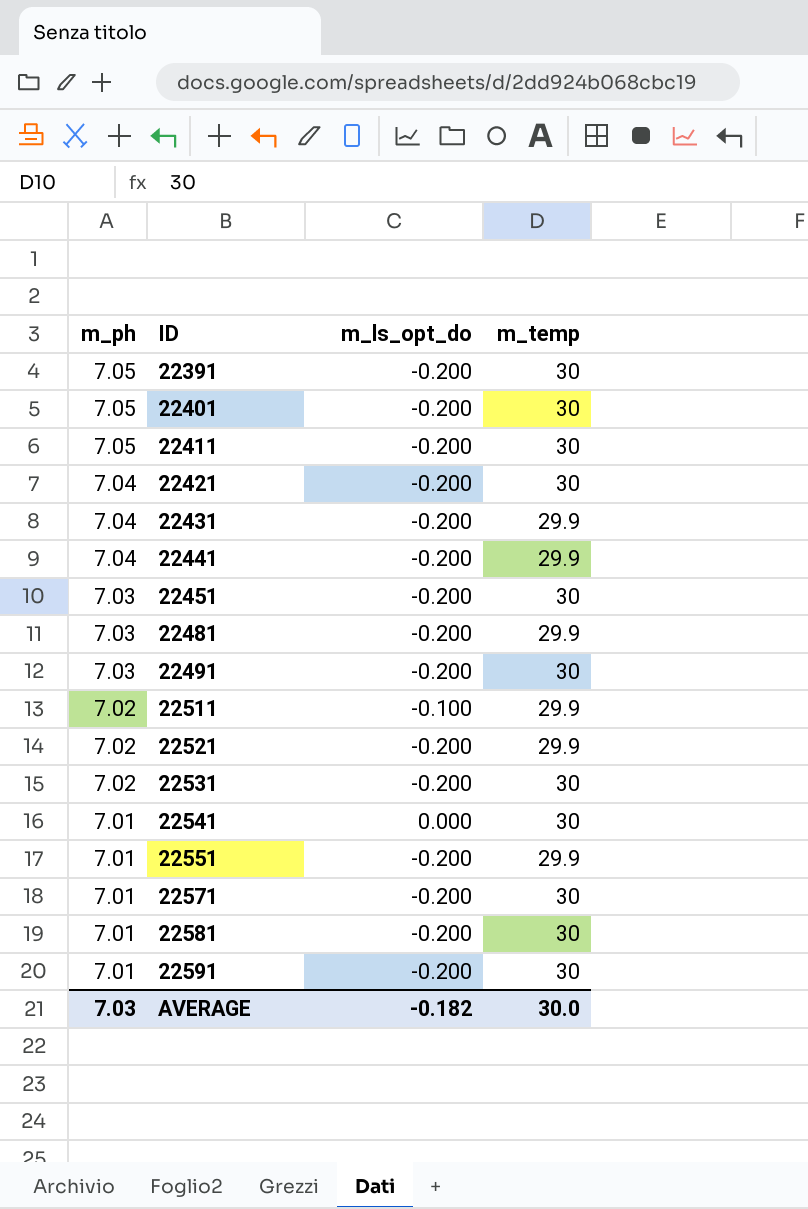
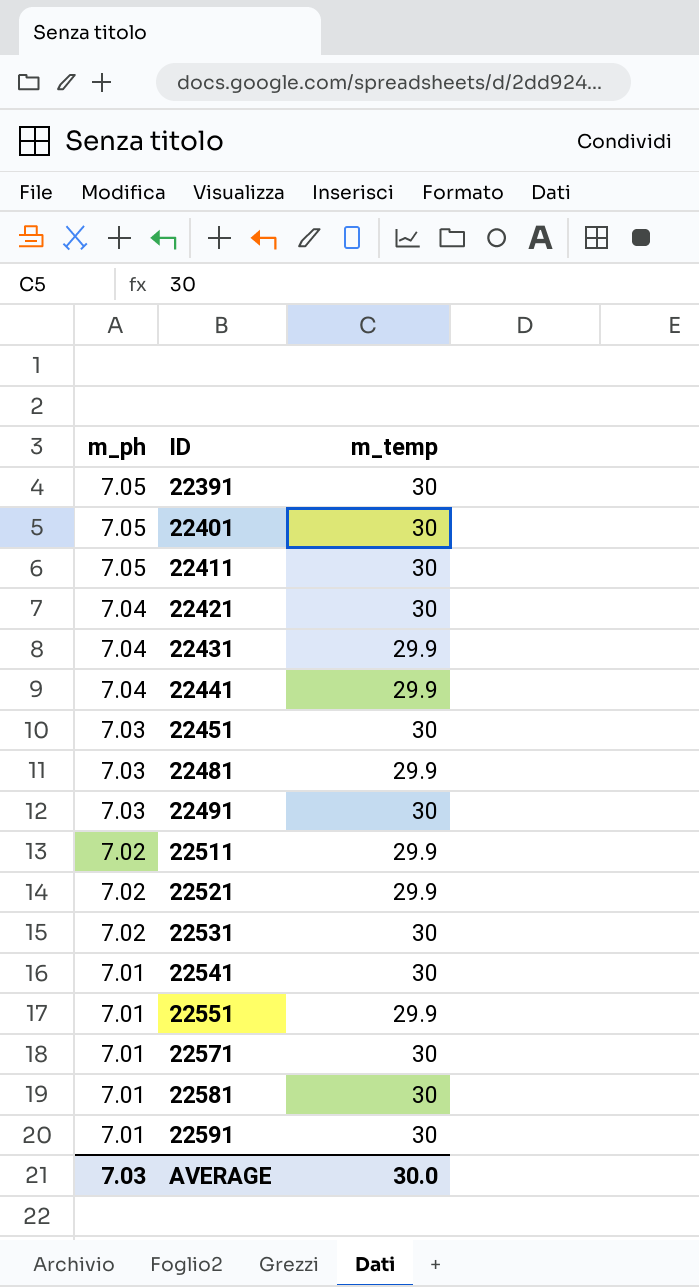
column m_ls_opt_do | position: 3 -> none

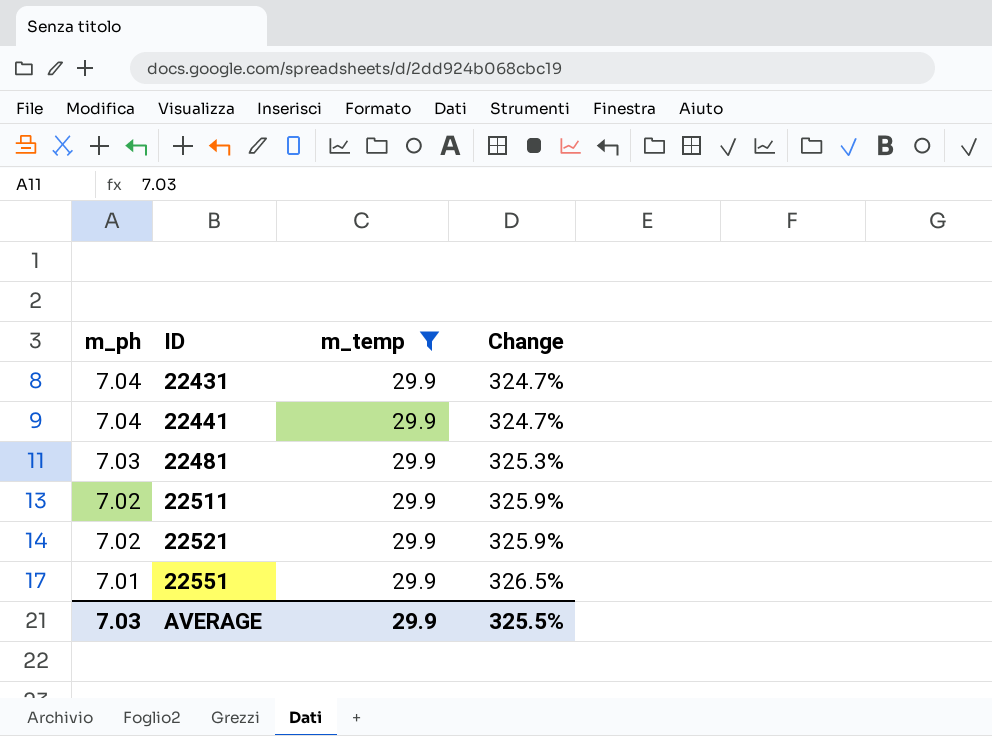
filter: none -> m_temp = 29.9
column Change | formula: none -> ([m_temp] - [m_ph]) / [m_ph]
AVERAGE | m_temp: 30.0 -> 29.9

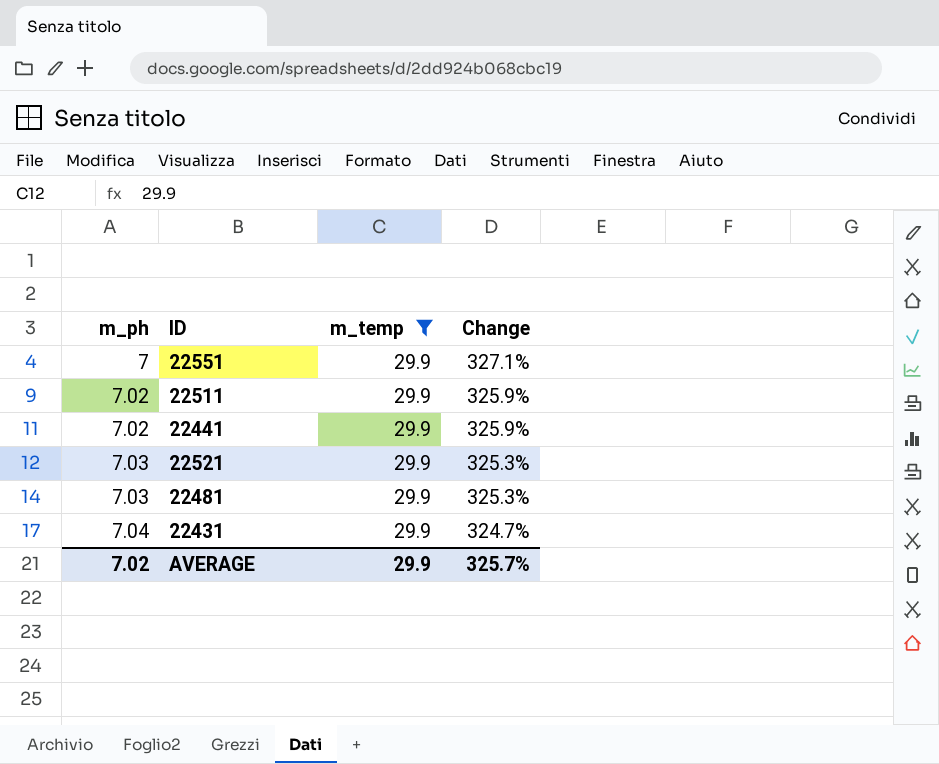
row order: m_ph descending -> m_ph ascending
22551 | m_ph: 7.01 -> 7
22551 | Change: 326.5% -> 327.1%
22441 | m_ph: 7.04 -> 7.02
22441 | Change: 324.7% -> 325.9%
22521 | m_ph: 7.02 -> 7.03
22521 | Change: 325.9% -> 325.3%
AVERAGE | m_ph: 7.03 -> 7.02
AVERAGE | Change: 325.5% -> 325.7%

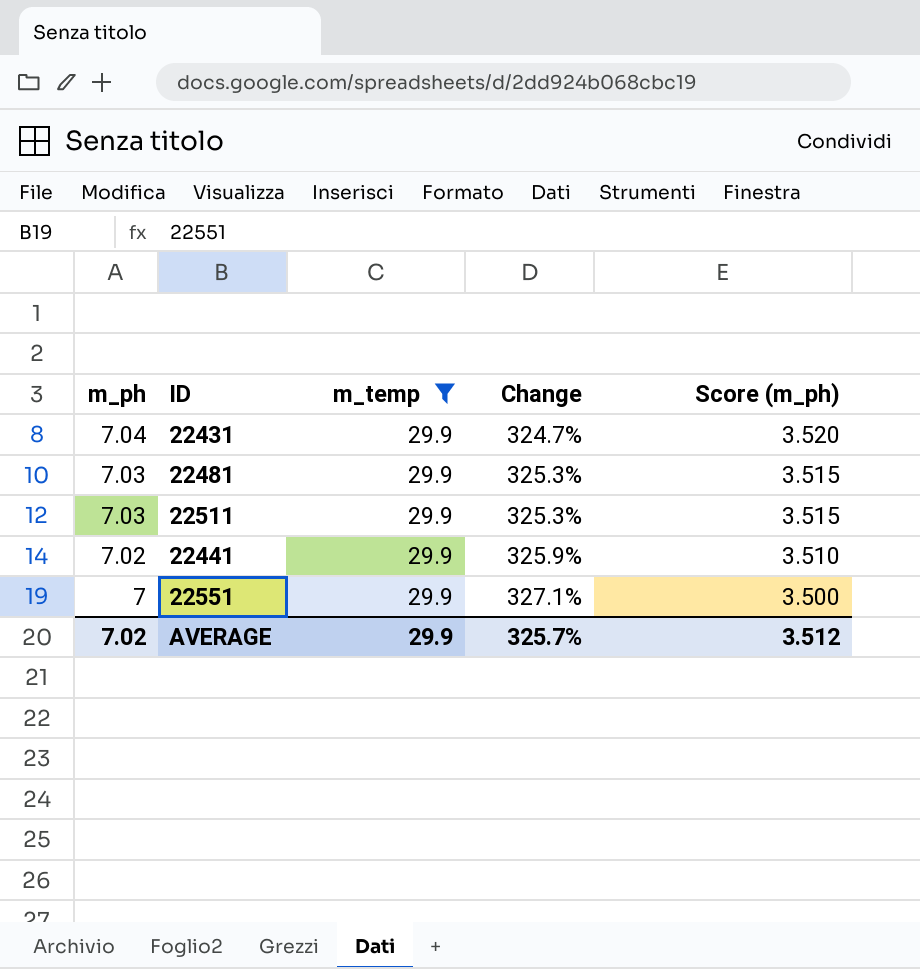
row order: m_ph ascending -> m_ph descending
column Score (m_ph) | formula: none -> [m_ph] * 0.5
row 22521: 7.03 | 29.9 | 325.3% -> none
22511 | m_ph: 7.02 -> 7.03
22511 | Change: 325.9% -> 325.3%

